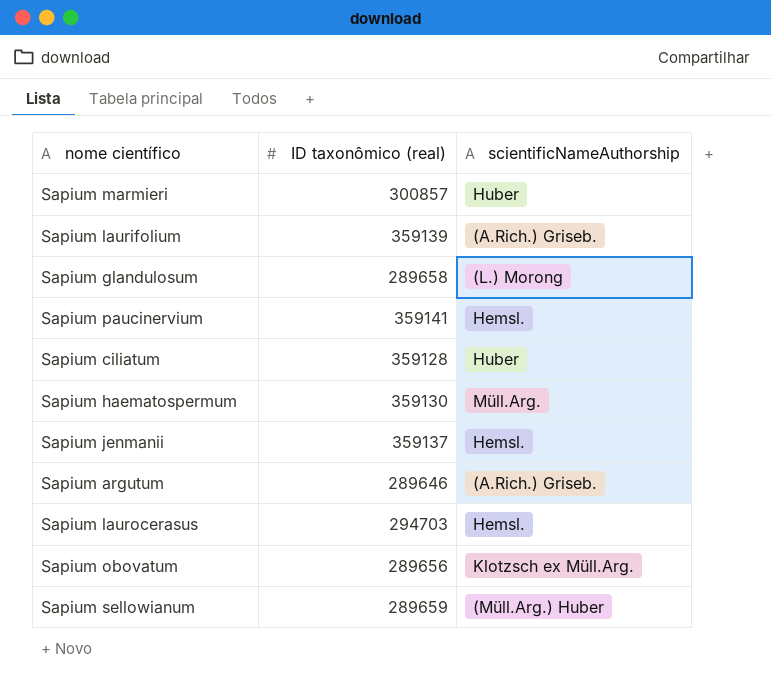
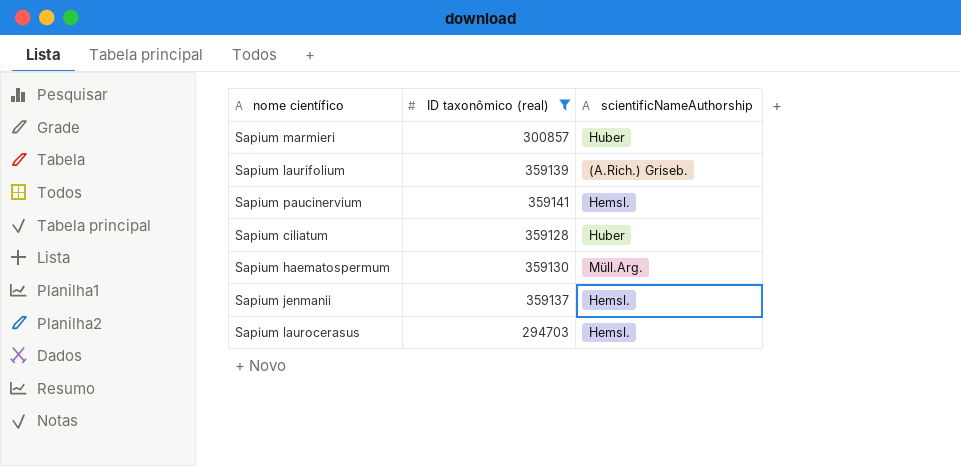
filter: none -> ID taxonômico (real) >= 294703

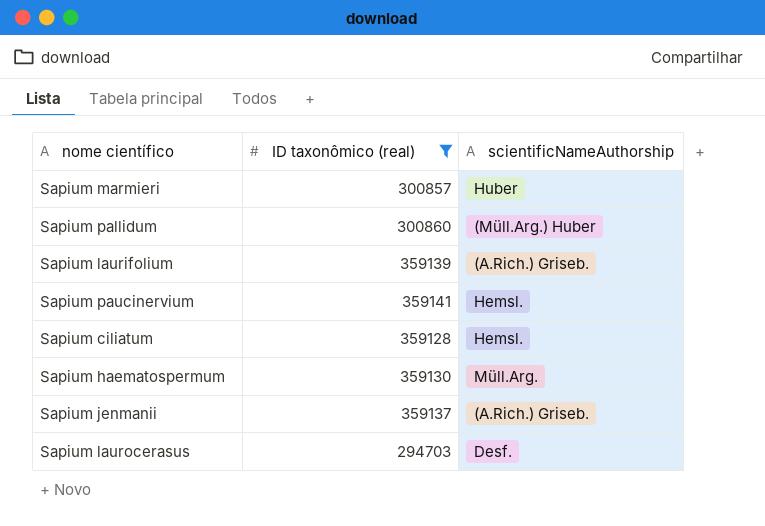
row Sapium pallidum: none -> 300860 | (Müll.Arg.) Huber
Sapium ciliatum | scientificNameAuthorship: Huber -> Hemsl.
Sapium jenmanii | scientificNameAuthorship: Hemsl. -> (A.Rich.) Griseb.
Sapium laurocerasus | scientificNameAuthorship: Hemsl. -> Desf.

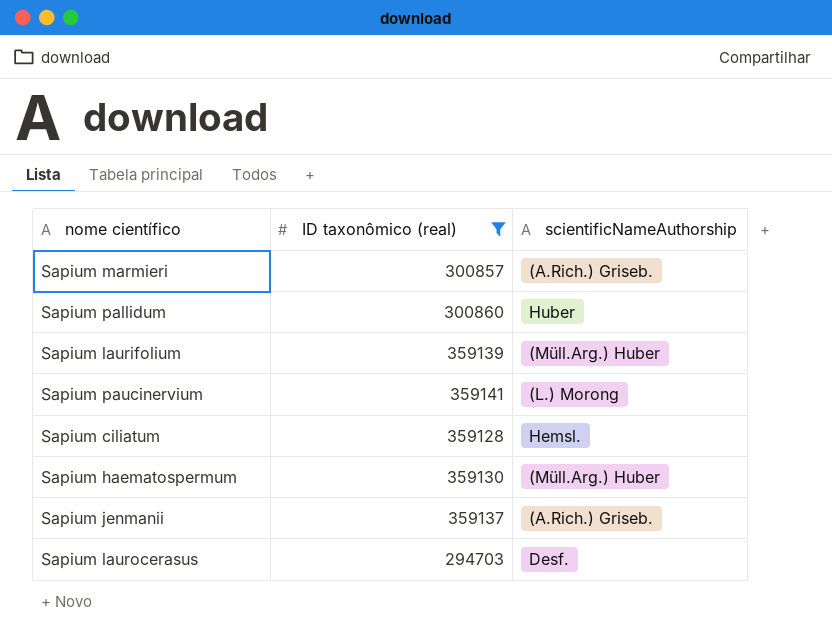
Sapium marmieri | scientificNameAuthorship: Huber -> (A.Rich.) Griseb.
Sapium pallidum | scientificNameAuthorship: (Müll.Arg.) Huber -> Huber
Sapium laurifolium | scientificNameAuthorship: (A.Rich.) Griseb. -> (Müll.Arg.) Huber
Sapium paucinervium | scientificNameAuthorship: Hemsl. -> (L.) Morong
Sapium haematospermum | scientificNameAuthorship: Müll.Arg. -> (Müll.Arg.) Huber

